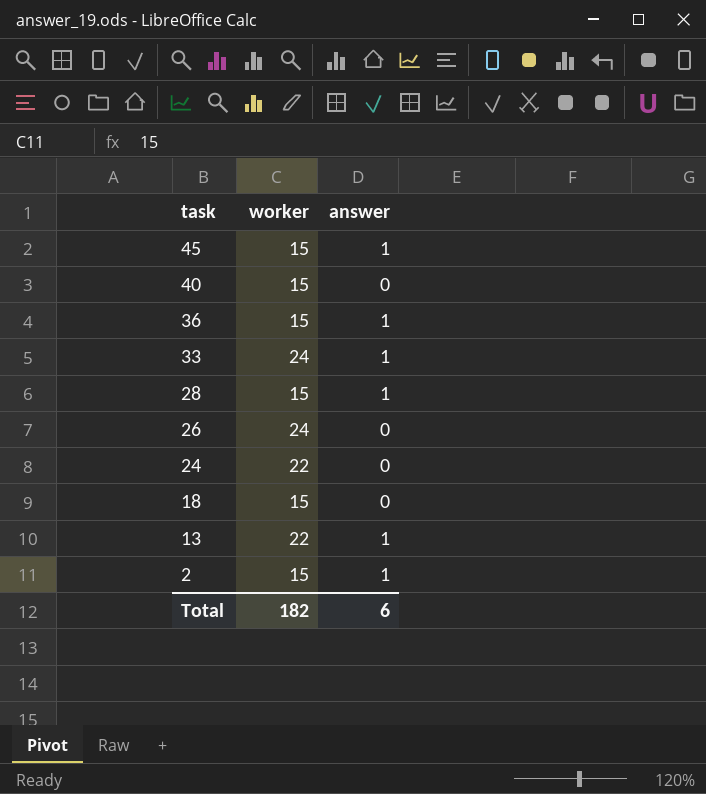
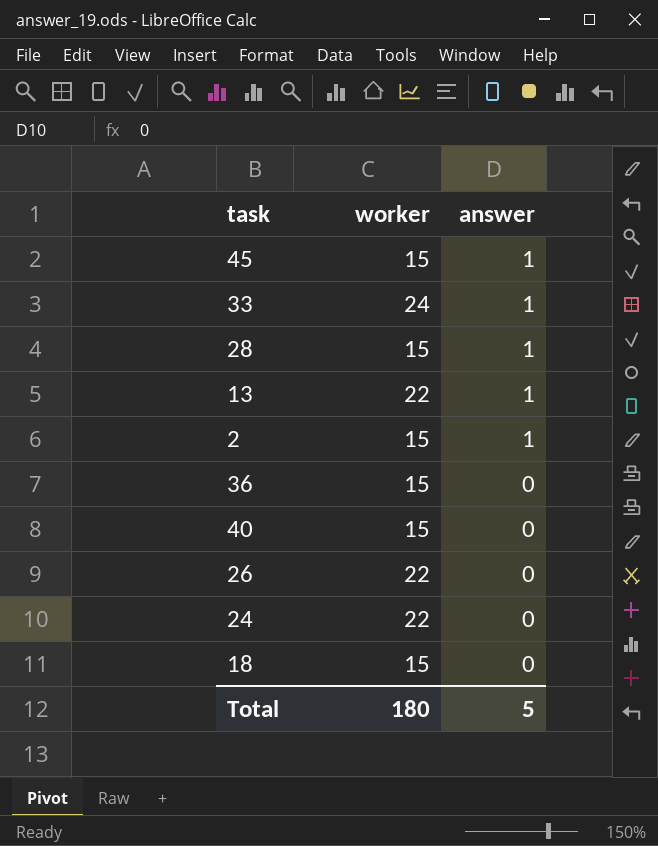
row order: task descending -> answer descending
36 | answer: 1 -> 0
26 | worker: 24 -> 22
Total | worker: 182 -> 180
Total | answer: 6 -> 5

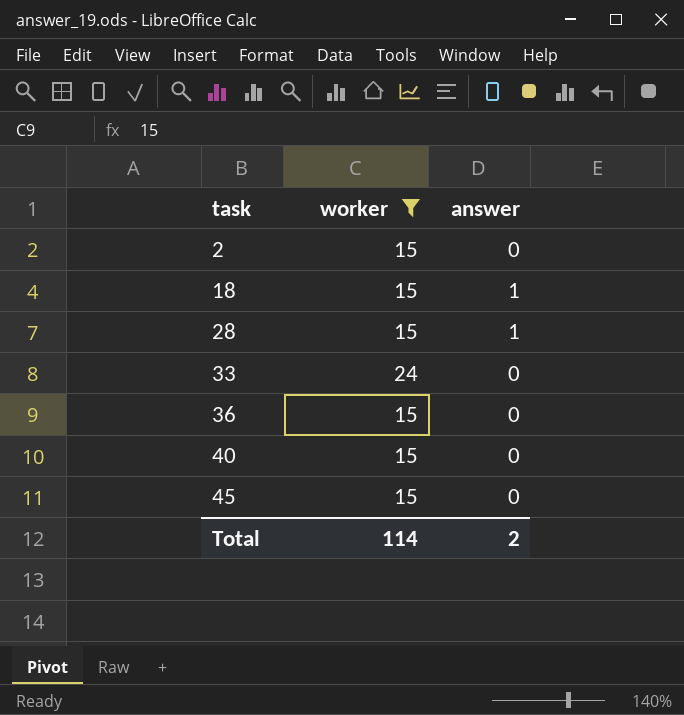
filter: none -> worker != 22
row order: answer descending -> task ascending
2 | answer: 1 -> 0
18 | answer: 0 -> 1
33 | answer: 1 -> 0
45 | answer: 1 -> 0
Total | worker: 180 -> 114
Total | answer: 5 -> 2

